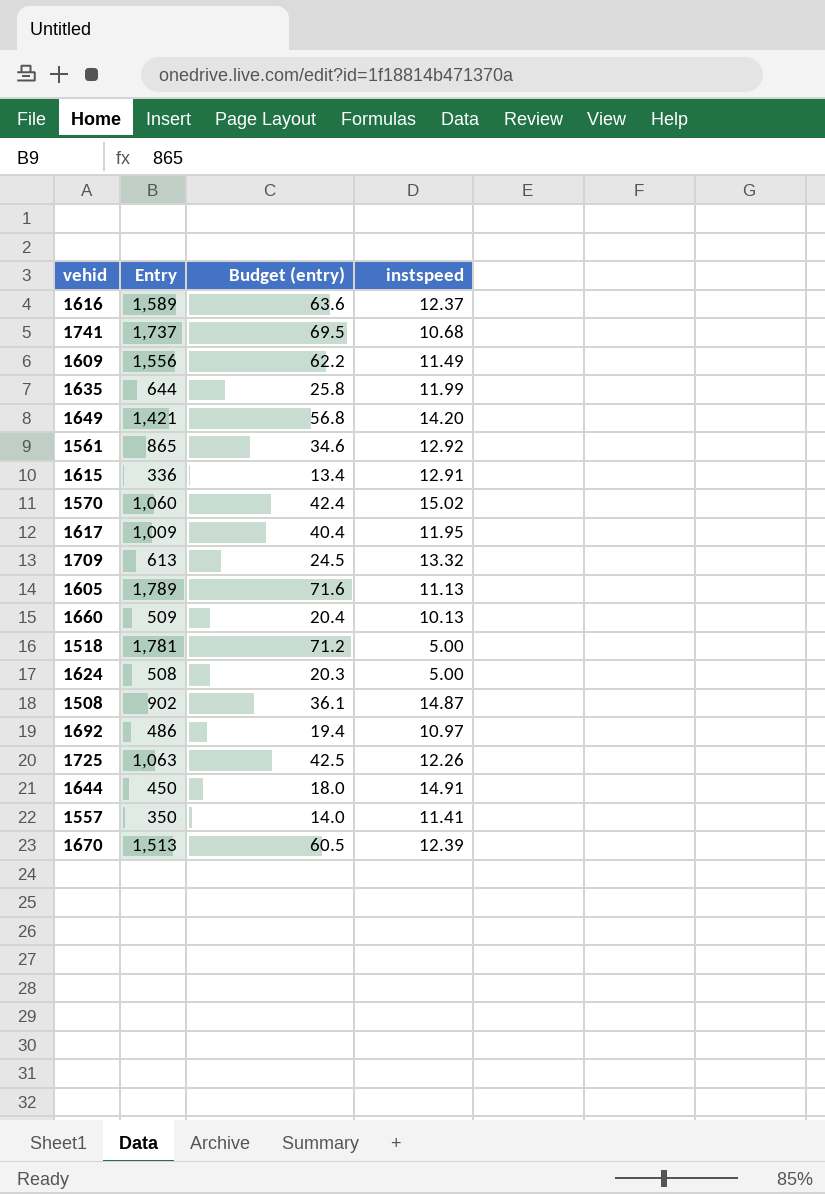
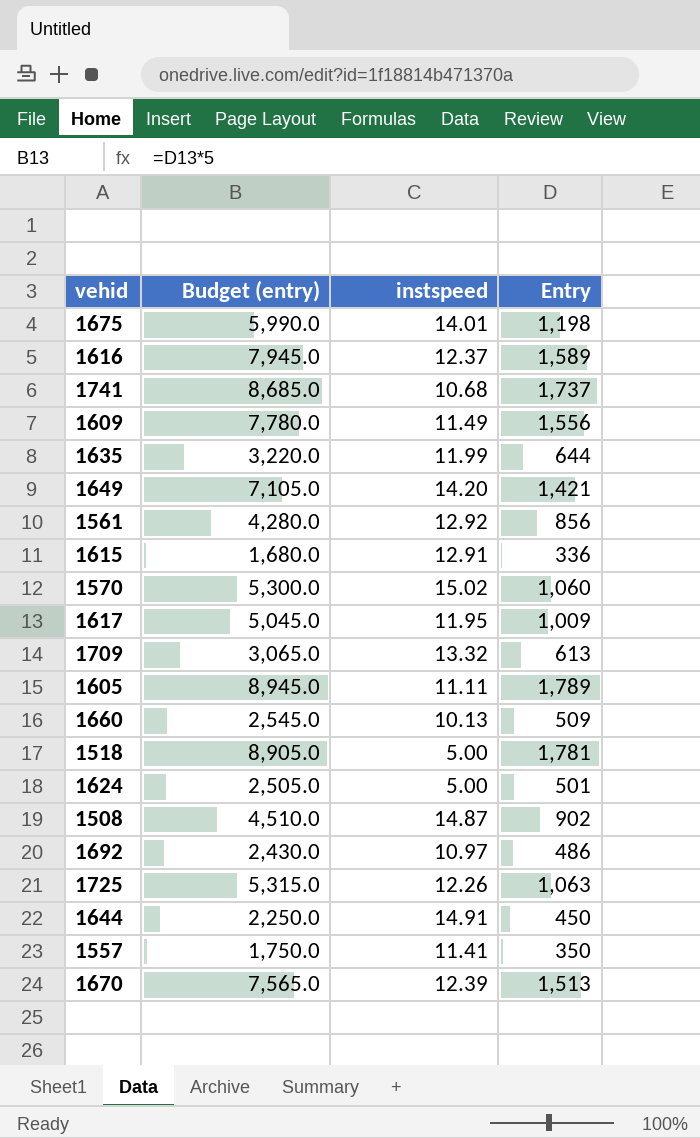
column Budget (entry) | formula: [Entry] * 0.04 -> [Entry] * 5
column Entry | position: 2 -> 4
row 1675: none -> 5,990.0 | 14.01 | 1,198
1561 | Entry: 865 -> 856
1605 | instspeed: 11.13 -> 11.11
1624 | Entry: 508 -> 501

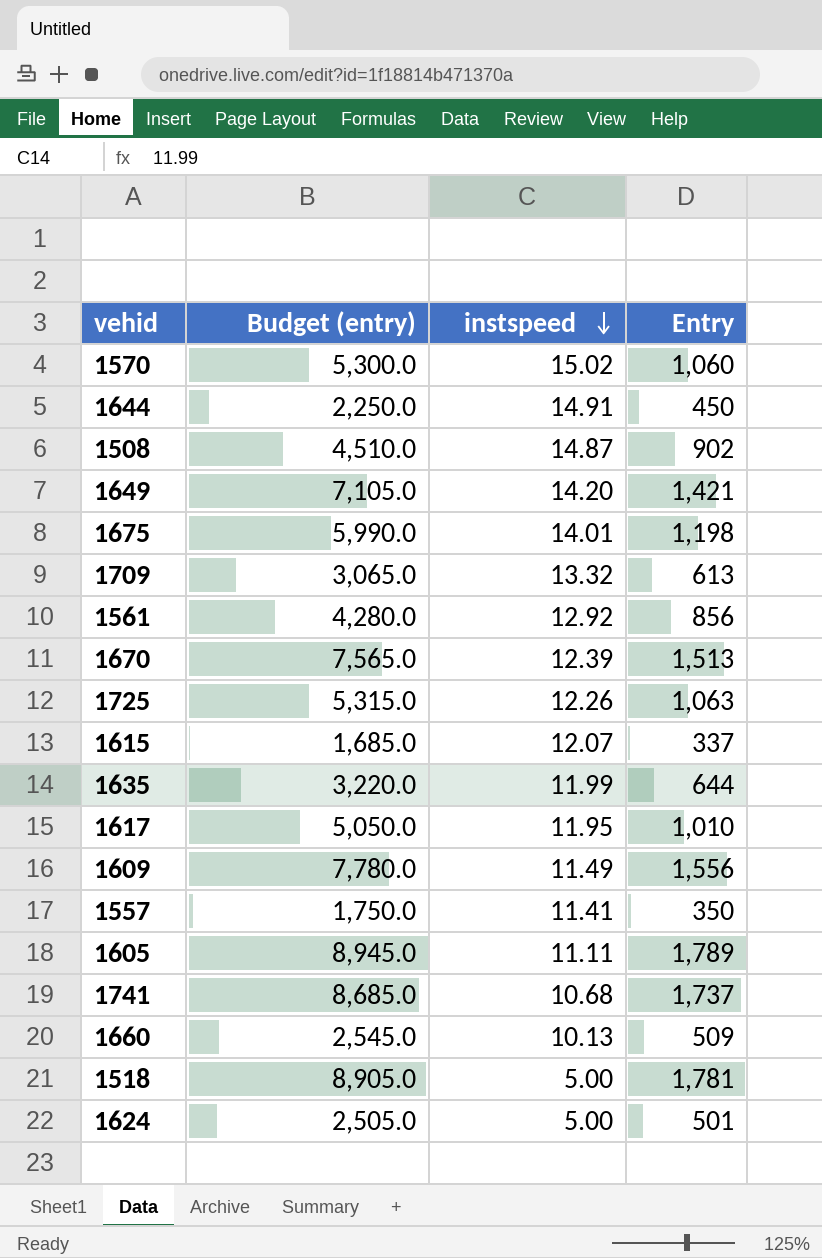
row order: none -> instspeed descending
row 1616: 7,945.0 | 12.37 | 1,589 -> none
row 1692: 2,430.0 | 10.97 | 486 -> none
1615 | Budget (entry): 1,680.0 -> 1,685.0
1615 | instspeed: 12.91 -> 12.07
1615 | Entry: 336 -> 337
1617 | Budget (entry): 5,045.0 -> 5,050.0
1617 | Entry: 1,009 -> 1,010

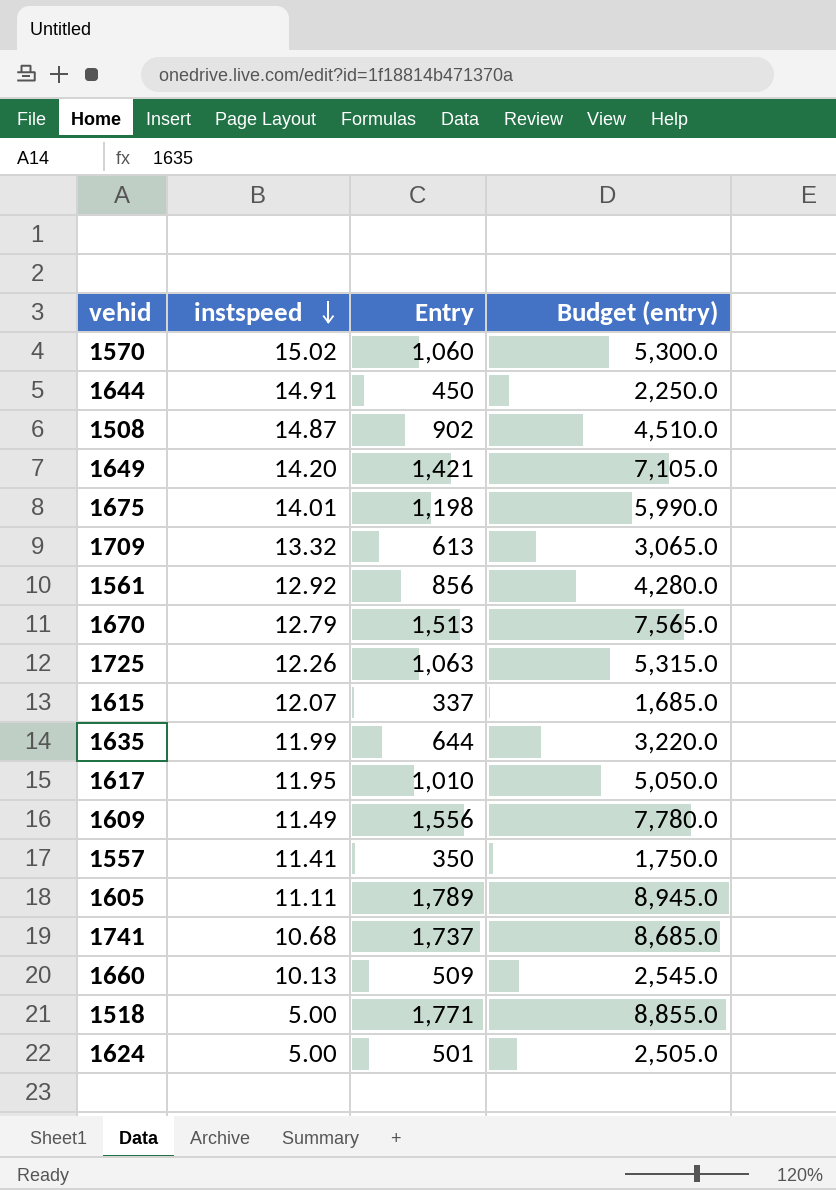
column Budget (entry) | position: 2 -> 4
1670 | instspeed: 12.39 -> 12.79
1518 | Entry: 1,781 -> 1,771
1518 | Budget (entry): 8,905.0 -> 8,855.0

